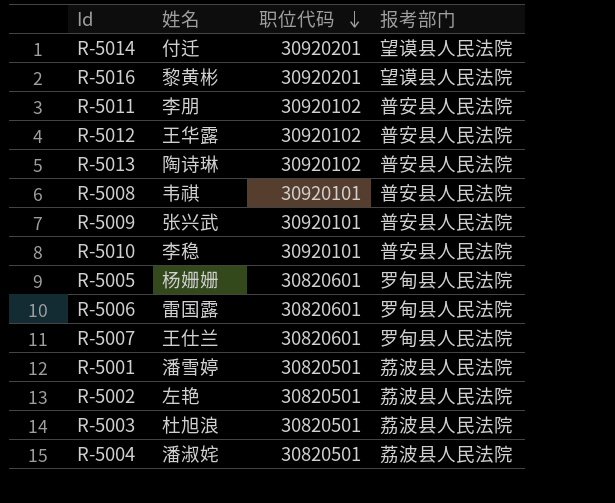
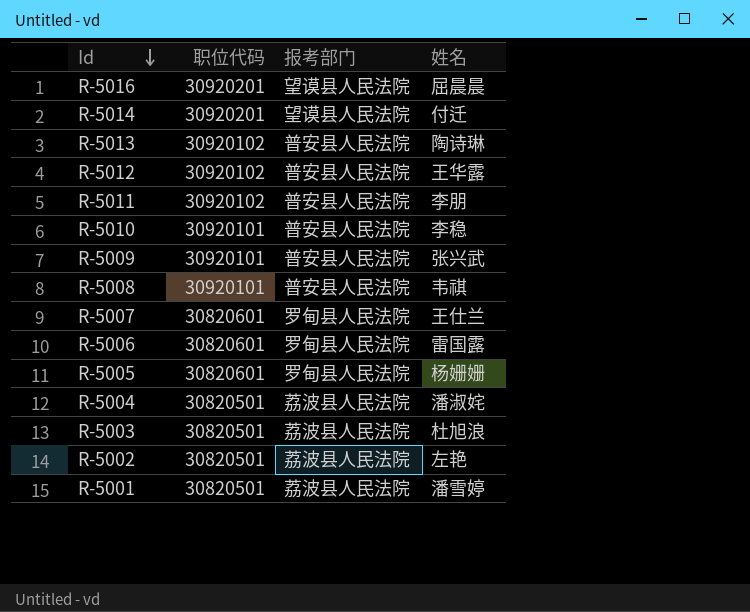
row order: 职位代码 descending -> Id descending
column 姓名 | position: 2 -> 4
R-5016 | 姓名: 黎黄彬 -> 屈晨晨

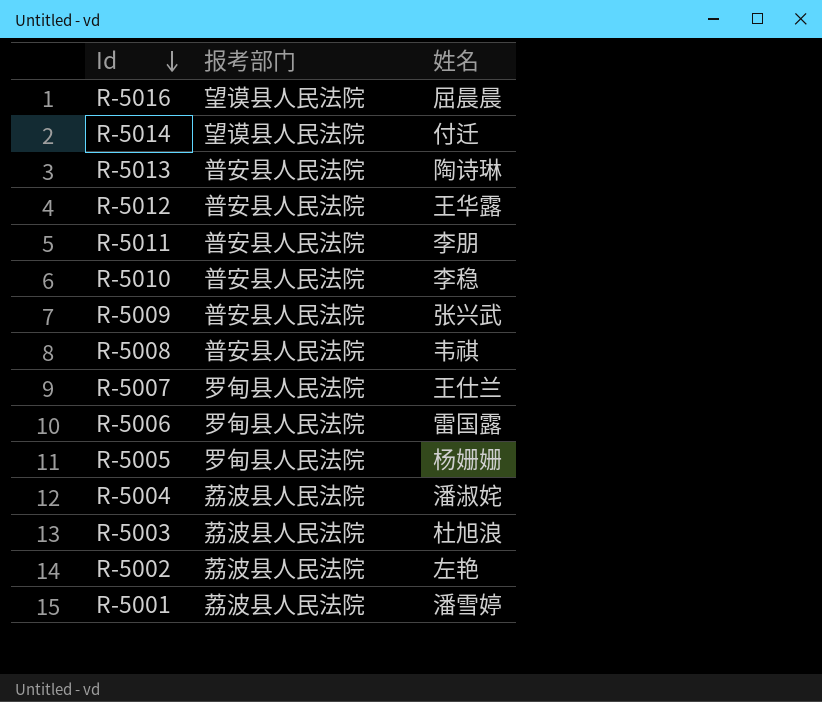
column 职位代码 | position: 2 -> none

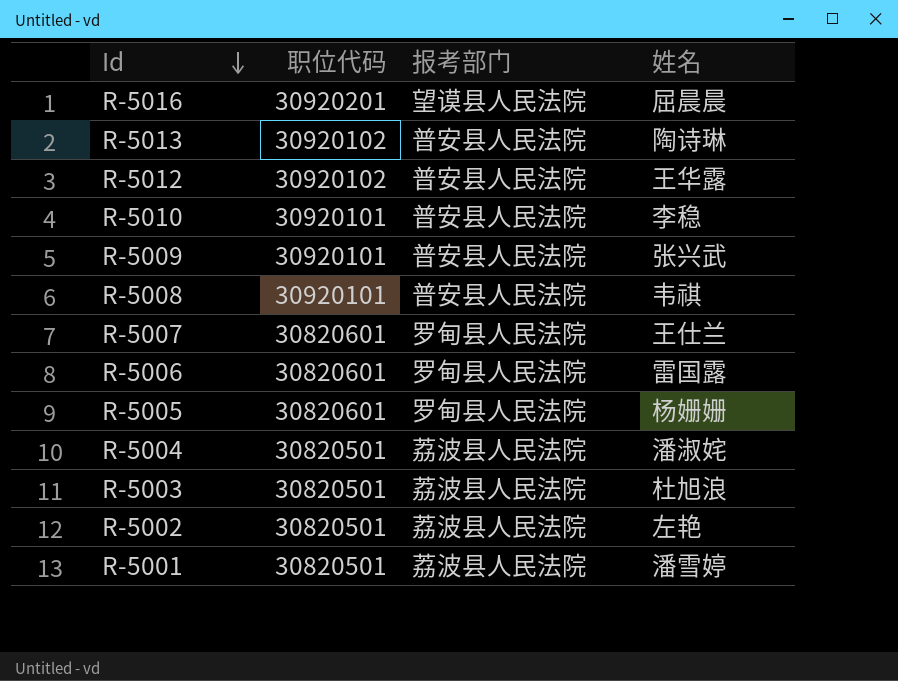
column 职位代码 | position: none -> 2
row R-5014: 望谟县人民法院 | 付迁 -> none
row R-5011: 普安县人民法院 | 李朋 -> none

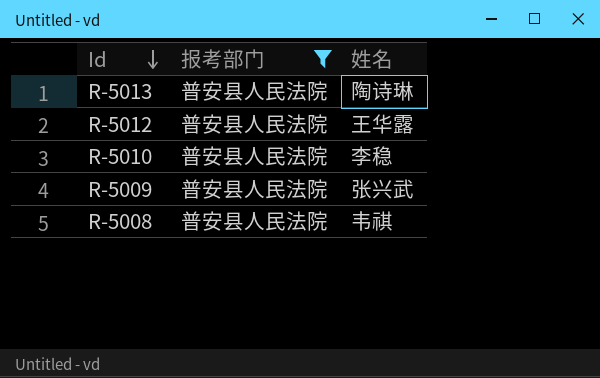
filter: none -> 报考部门 = 普安县人民法院
column 职位代码 | position: 2 -> none

